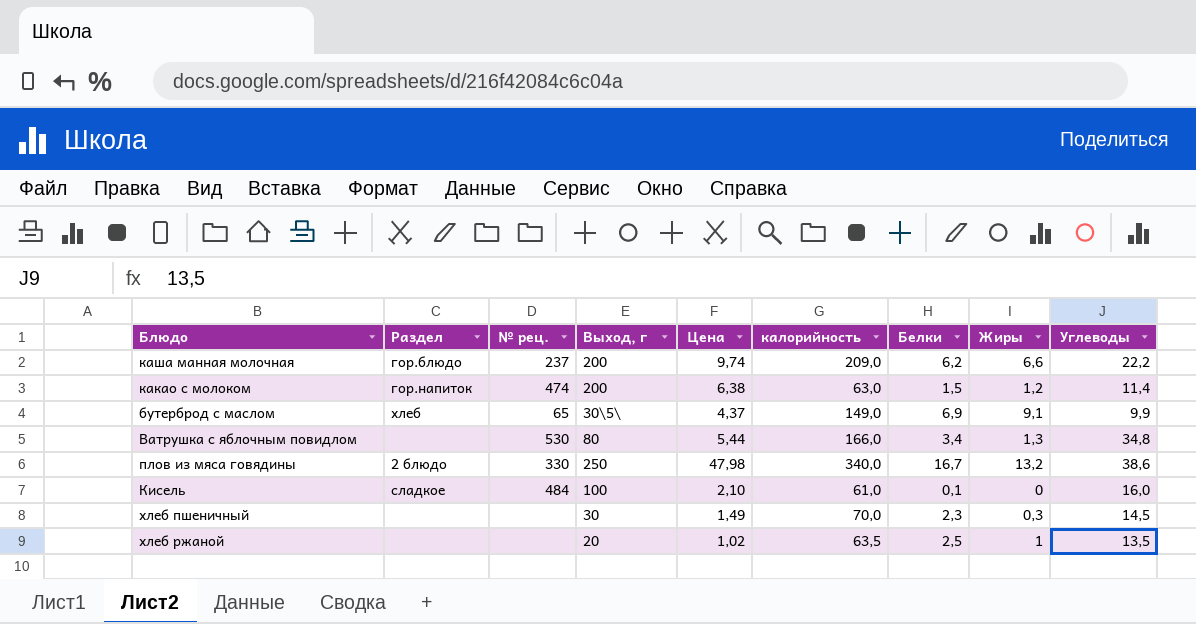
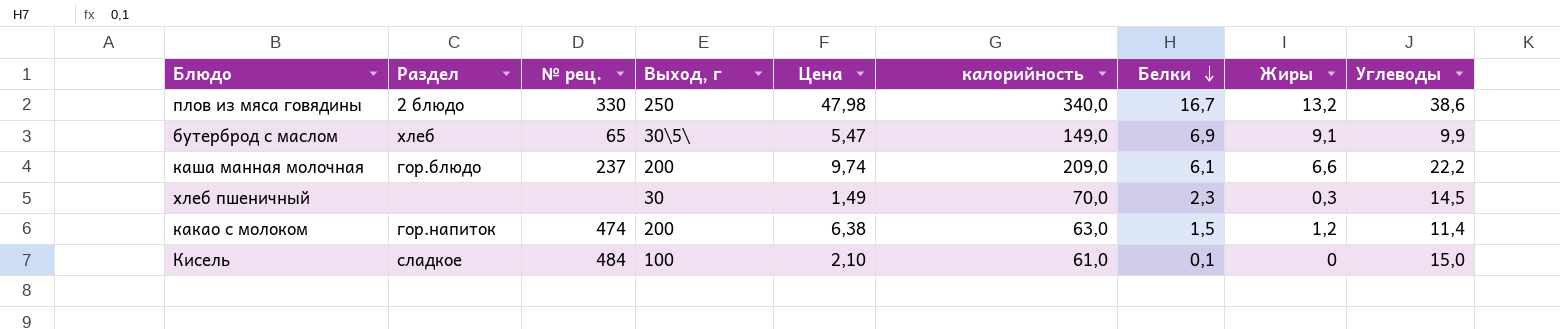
row order: none -> Белки descending
row Ватрушка с яблочным повидлом: none | 530 | 80 | 5,44 | 166,0 | 3,4 | 1,3 | 34,8 -> none
row хлеб ржаной: none | none | 20 | 1,02 | 63,5 | 2,5 | 1 | 13,5 -> none
бутерброд с маслом | Цена: 4,37 -> 5,47
каша манная молочная | Белки: 6,2 -> 6,1
Кисель | Углеводы: 16,0 -> 15,0

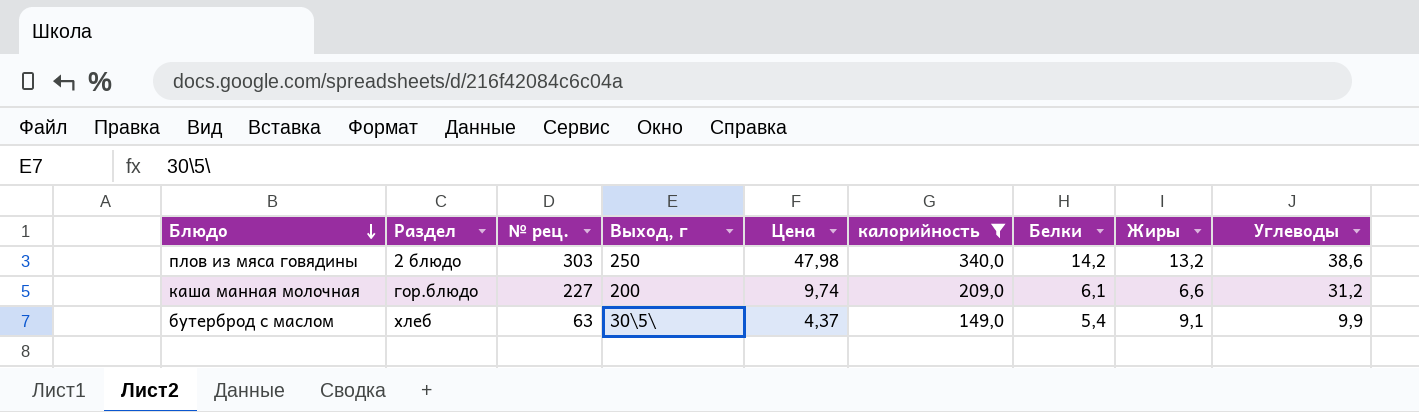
filter: none -> калорийность >= 149,0
row order: Белки descending -> Блюдо descending
плов из мяса говядины | № рец.: 330 -> 303
плов из мяса говядины | Белки: 16,7 -> 14,2
каша манная молочная | № рец.: 237 -> 227
каша манная молочная | Углеводы: 22,2 -> 31,2
бутерброд с маслом | № рец.: 65 -> 63
бутерброд с маслом | Цена: 5,47 -> 4,37
бутерброд с маслом | Белки: 6,9 -> 5,4

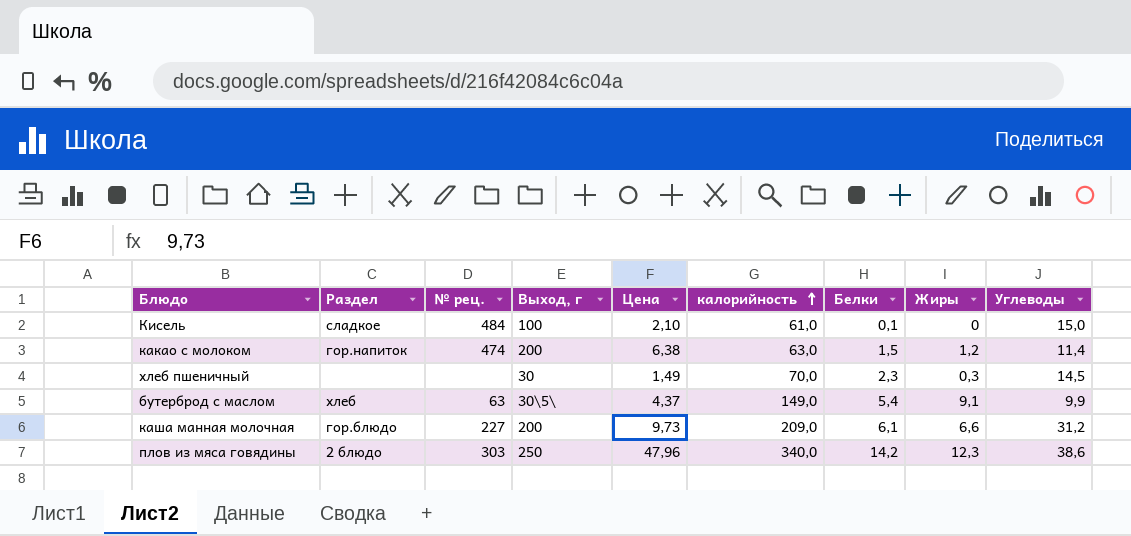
filter: калорийность >= 149,0 -> none
row order: Блюдо descending -> калорийность ascending
каша манная молочная | Цена: 9,74 -> 9,73
плов из мяса говядины | Цена: 47,98 -> 47,96
плов из мяса говядины | Жиры: 13,2 -> 12,3

